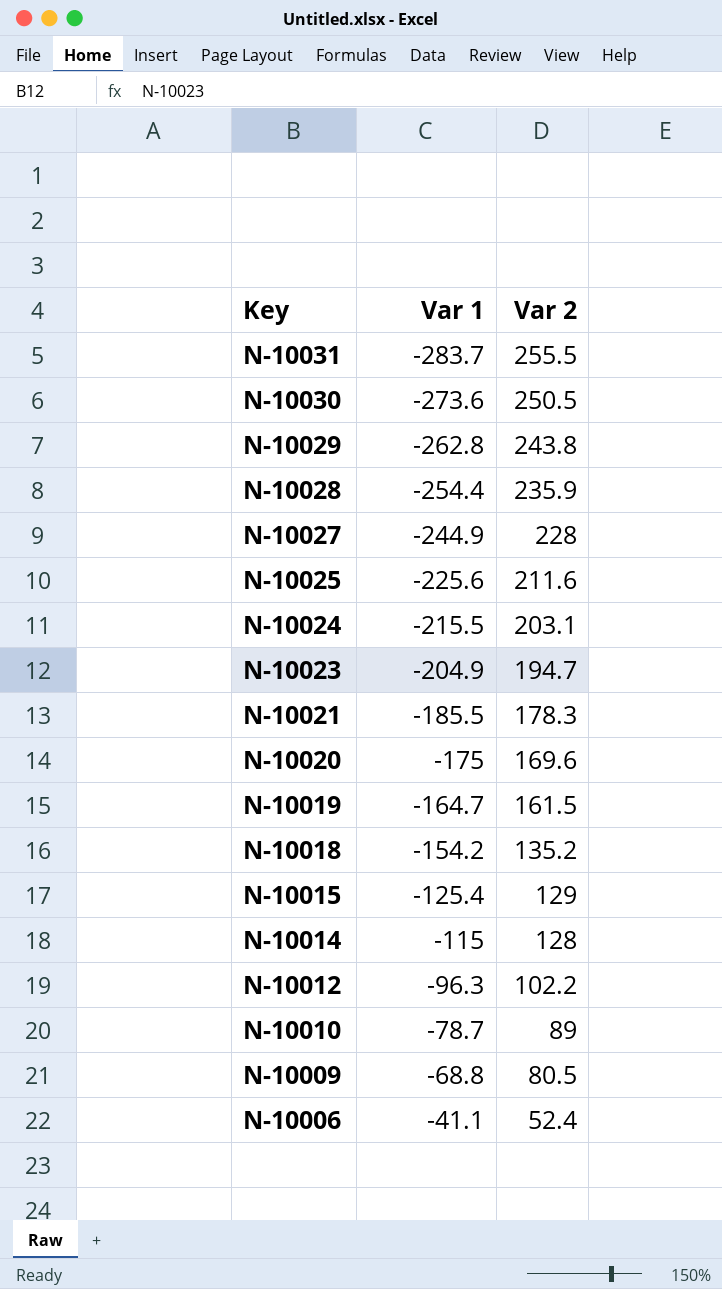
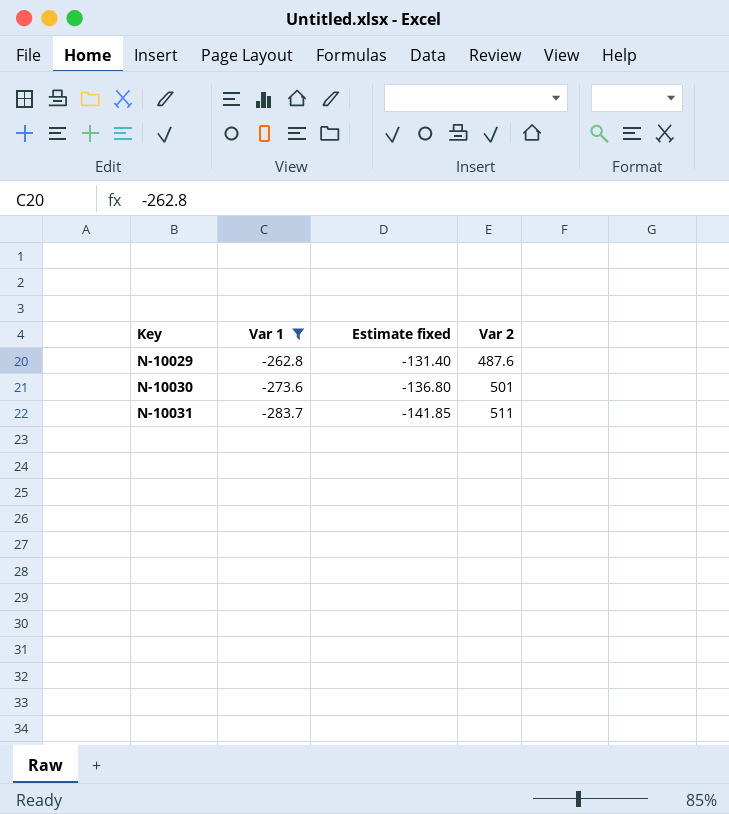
filter: none -> Var 1 <= -262.8
row order: Key descending -> Key ascending
column Estimate fixed | formula: none -> [Var 1] * 0.5
N-10029 | Var 2: 243.8 -> 487.6
N-10030 | Var 2: 250.5 -> 501
N-10031 | Var 2: 255.5 -> 511

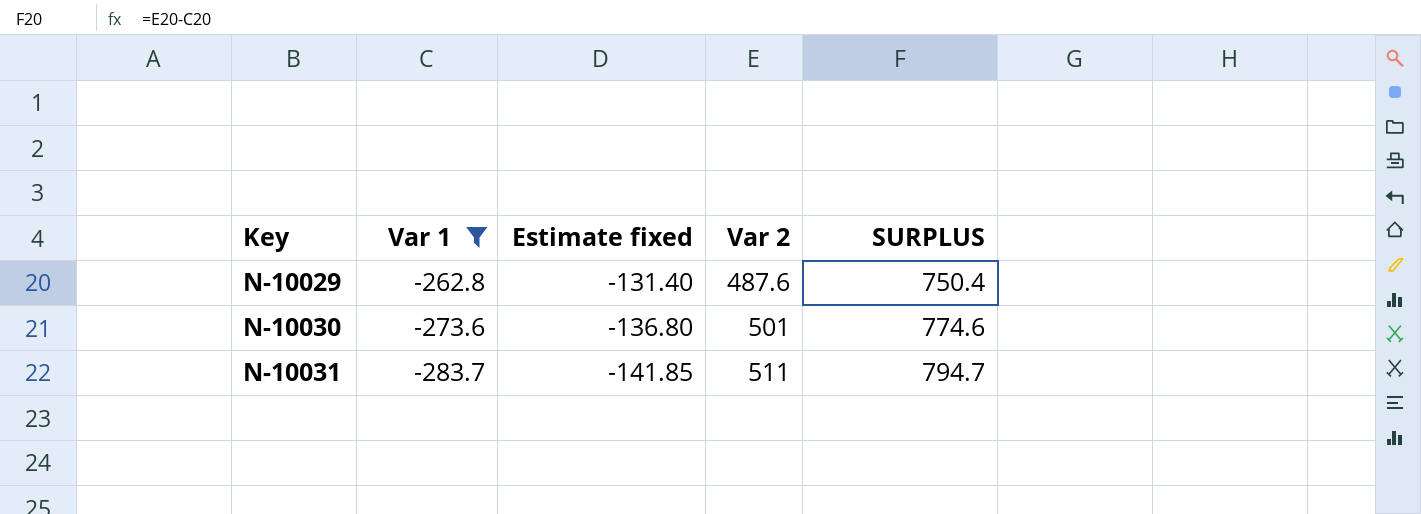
column SURPLUS | formula: none -> [Var 2] - [Var 1]

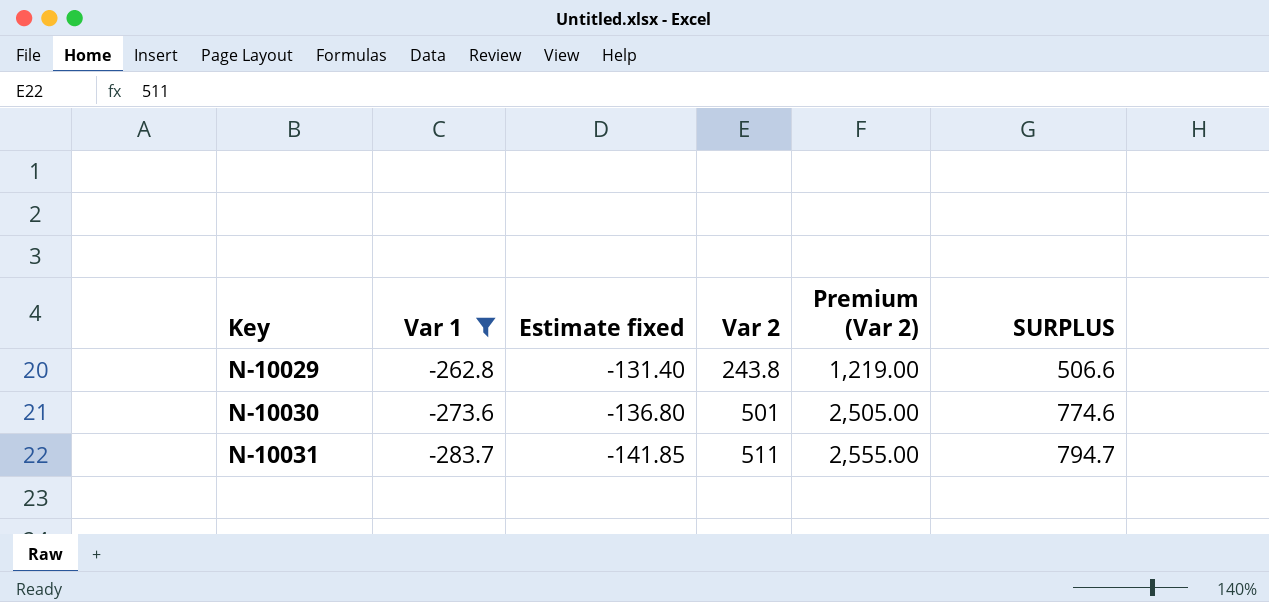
column Premium (Var 2) | formula: none -> [Var 2] * 5
N-10029 | Var 2: 487.6 -> 243.8
N-10029 | SURPLUS: 750.4 -> 506.6

